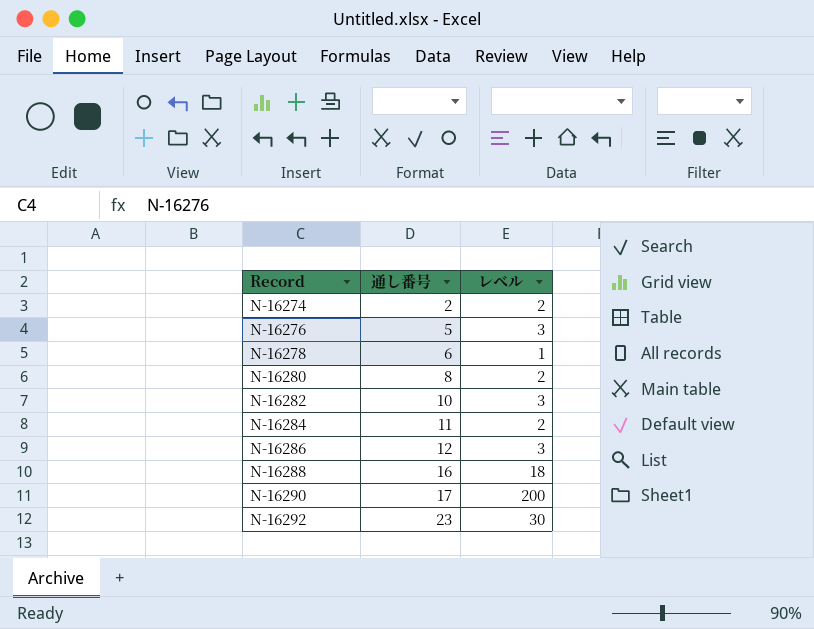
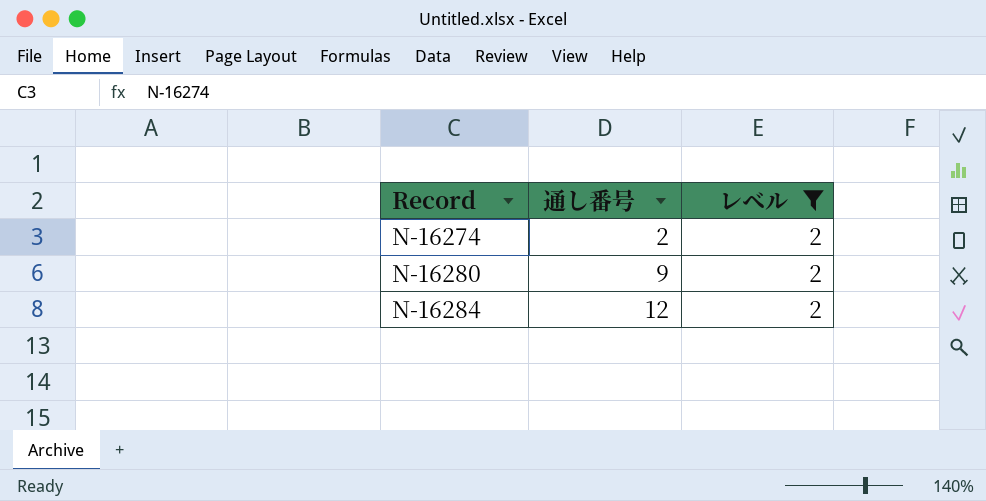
filter: none -> レベル = 2
N-16280 | 通し番号: 8 -> 9
N-16284 | 通し番号: 11 -> 12

